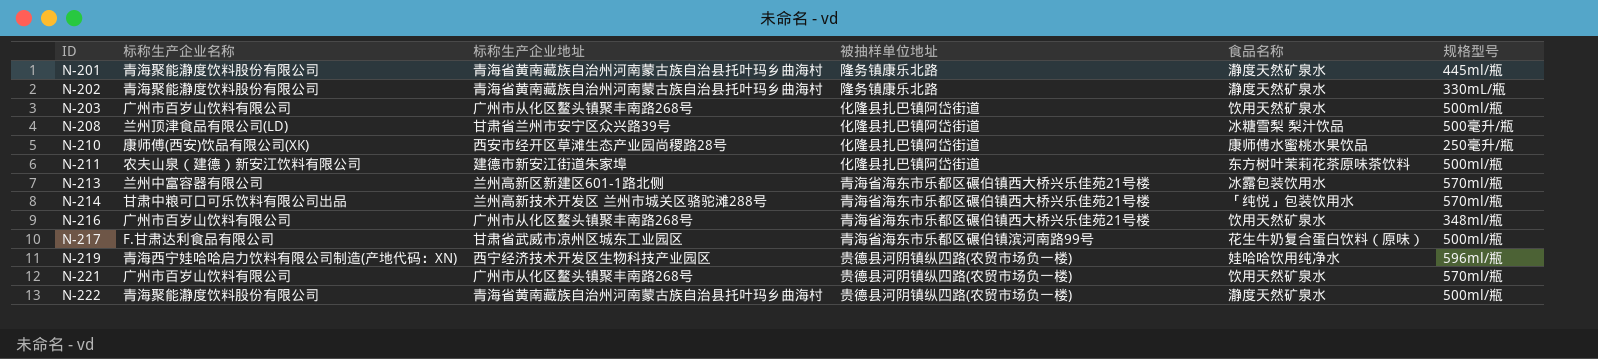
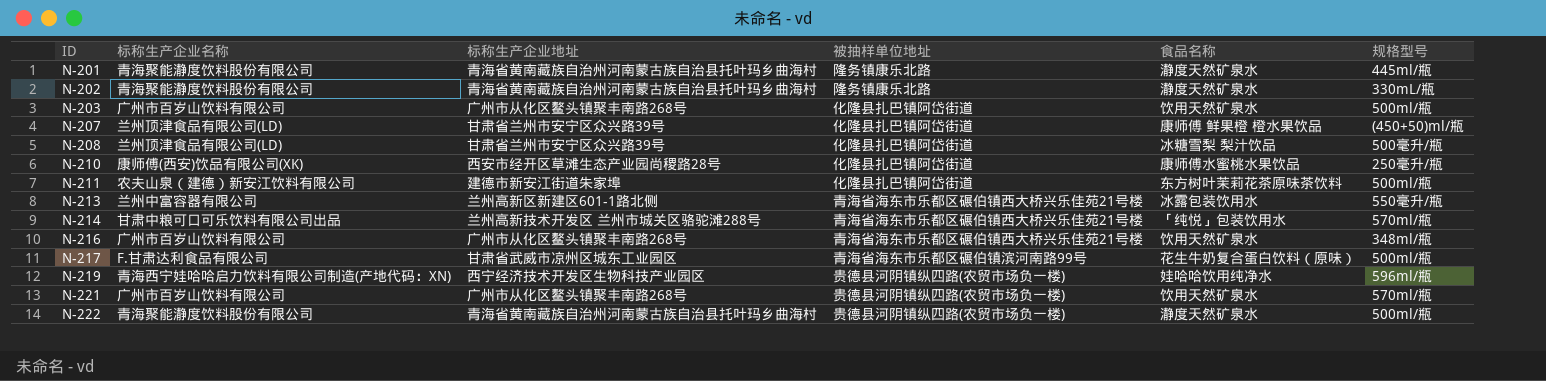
row N-207: none -> 兰州顶津食品有限公司(LD) | 甘肃省兰州市安宁区众兴路39号 | 化隆县扎巴镇阿岱街道 | 康师傅 鲜果橙 橙水果饮品 | (450+50)ml/瓶
N-213 | 规格型号: 570ml/瓶 -> 550毫升/瓶

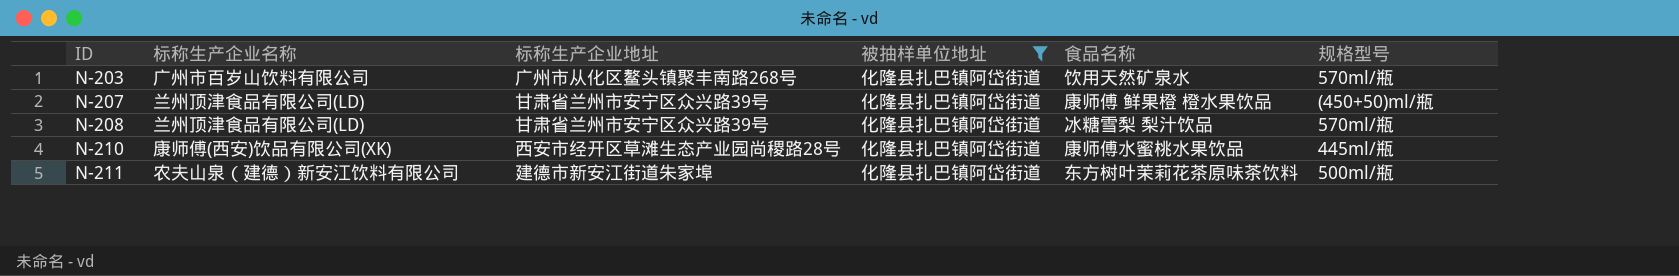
filter: none -> 被抽样单位地址 = 化隆县扎巴镇阿岱街道
N-203 | 规格型号: 500ml/瓶 -> 570ml/瓶
N-208 | 规格型号: 500毫升/瓶 -> 570ml/瓶
N-210 | 规格型号: 250毫升/瓶 -> 445ml/瓶

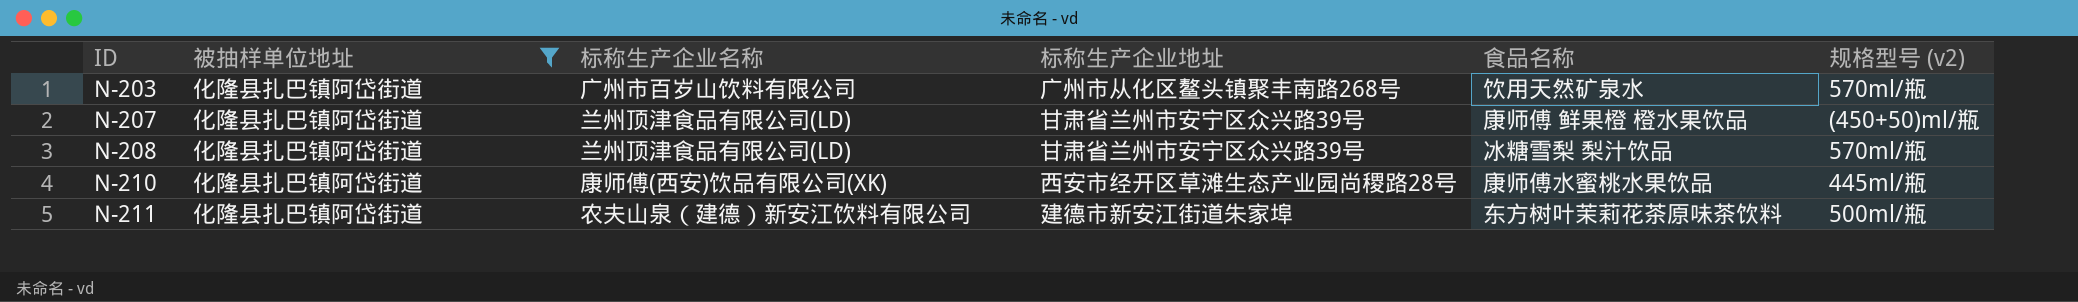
column 被抽样单位地址 | position: 4 -> 2
column name: 规格型号 -> 规格型号 (v2)

